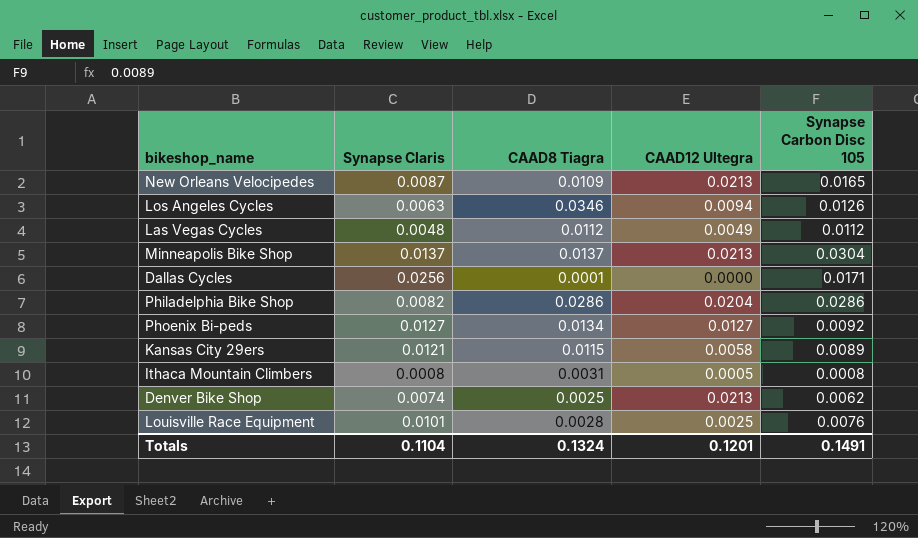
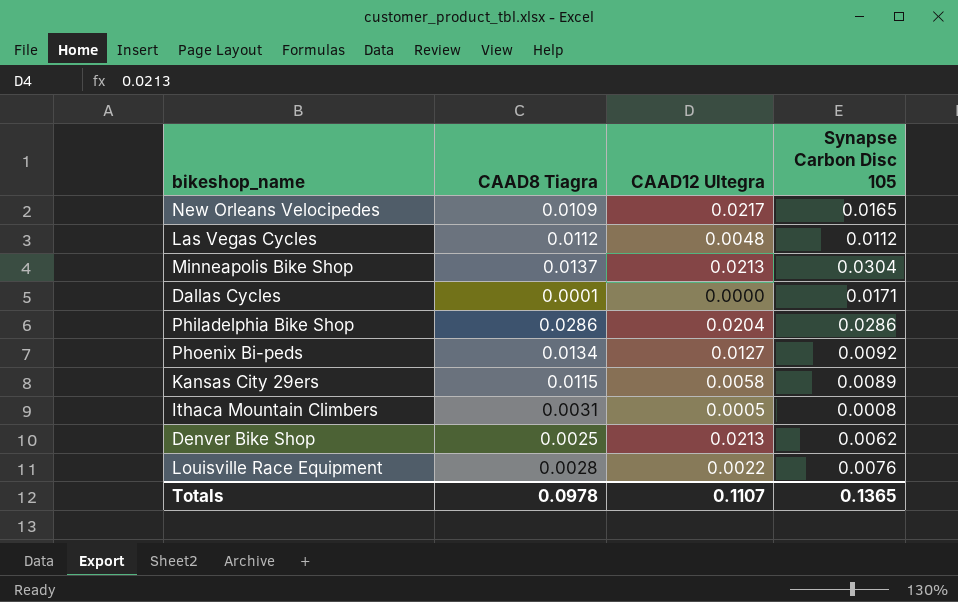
column Synapse Claris | position: 2 -> none
row Los Angeles Cycles: 0.0063 | 0.0346 | 0.0094 | 0.0126 -> none
New Orleans Velocipedes | CAAD12 Ultegra: 0.0213 -> 0.0217
Las Vegas Cycles | CAAD12 Ultegra: 0.0049 -> 0.0048
Louisville Race Equipment | CAAD12 Ultegra: 0.0025 -> 0.0022
Totals | CAAD8 Tiagra: 0.1324 -> 0.0978
Totals | CAAD12 Ultegra: 0.1201 -> 0.1107
Totals | Synapse Carbon Disc 105: 0.1491 -> 0.1365

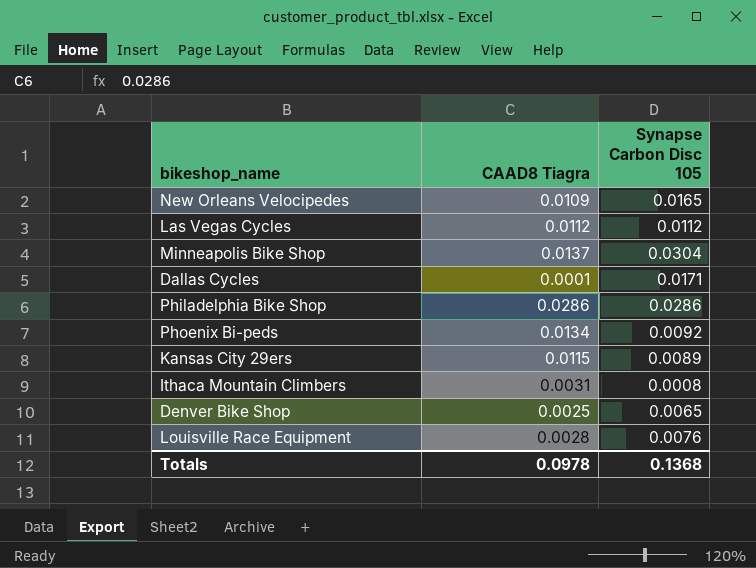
column CAAD12 Ultegra | position: 3 -> none
Denver Bike Shop | Synapse Carbon Disc 105: 0.0062 -> 0.0065
Totals | Synapse Carbon Disc 105: 0.1365 -> 0.1368

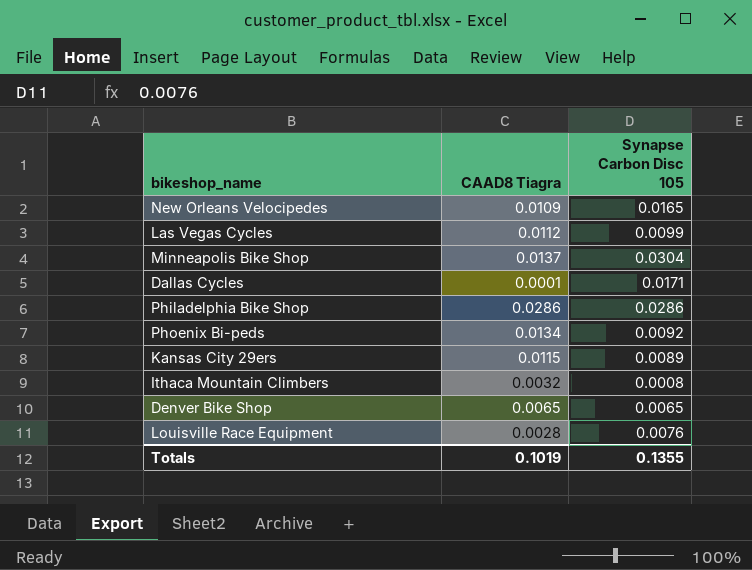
Las Vegas Cycles | Synapse Carbon Disc 105: 0.0112 -> 0.0099
Ithaca Mountain Climbers | CAAD8 Tiagra: 0.0031 -> 0.0032
Denver Bike Shop | CAAD8 Tiagra: 0.0025 -> 0.0065
Totals | CAAD8 Tiagra: 0.0978 -> 0.1019
Totals | Synapse Carbon Disc 105: 0.1368 -> 0.1355

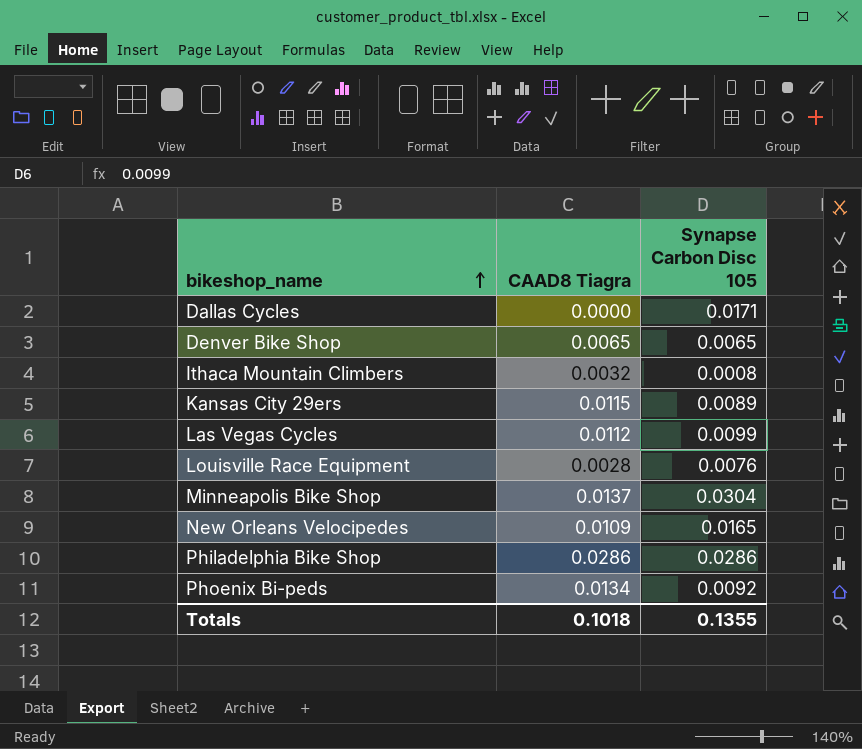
row order: none -> bikeshop_name ascending
Dallas Cycles | CAAD8 Tiagra: 0.0001 -> 0.0000
Totals | CAAD8 Tiagra: 0.1019 -> 0.1018

